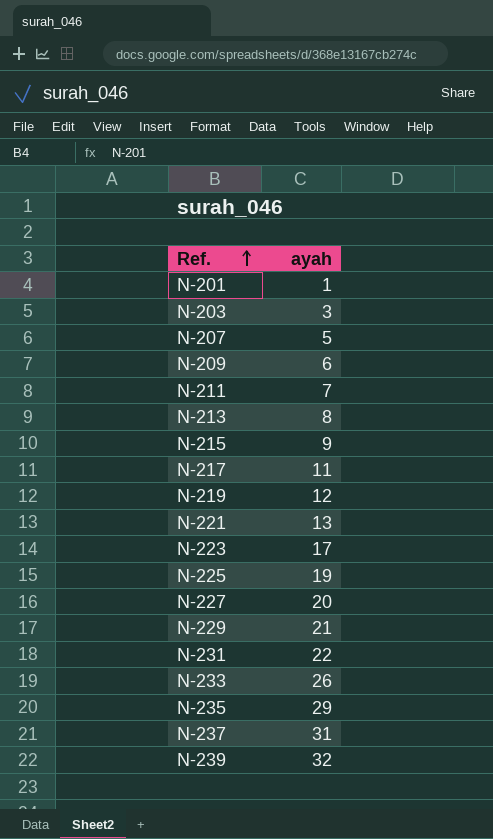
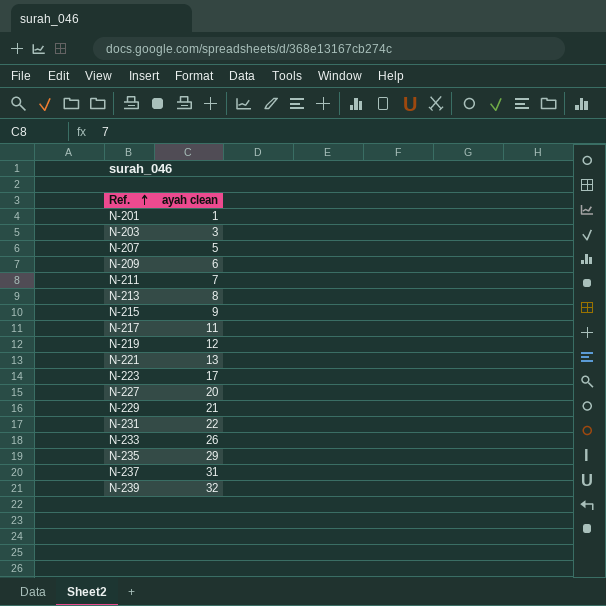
column name: ayah -> ayah clean
row N-225: 19 -> none

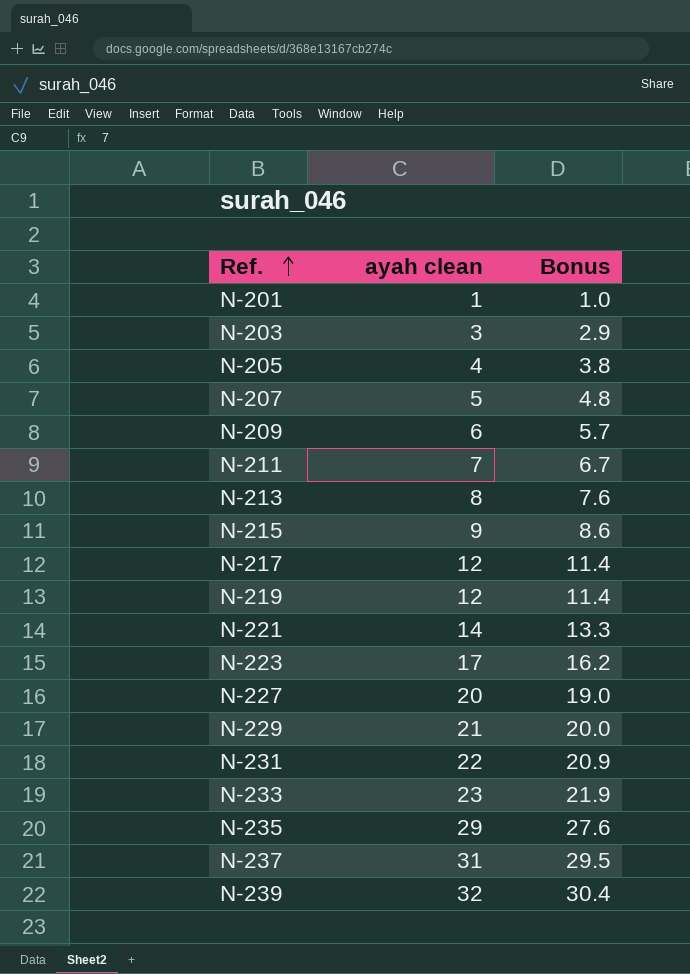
column Bonus | formula: none -> [ayah clean] * 0.95
row N-205: none -> 4 | 3.8
N-217 | ayah clean: 11 -> 12
N-221 | ayah clean: 13 -> 14
N-233 | ayah clean: 26 -> 23

